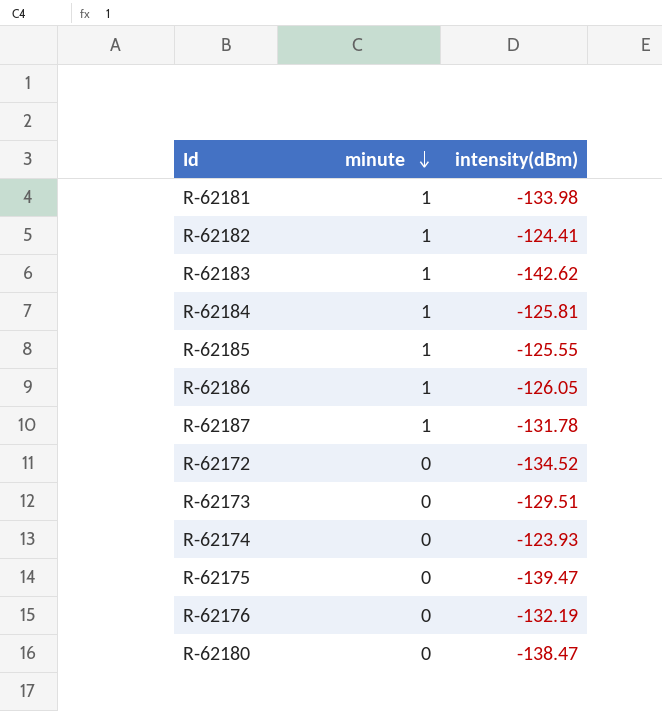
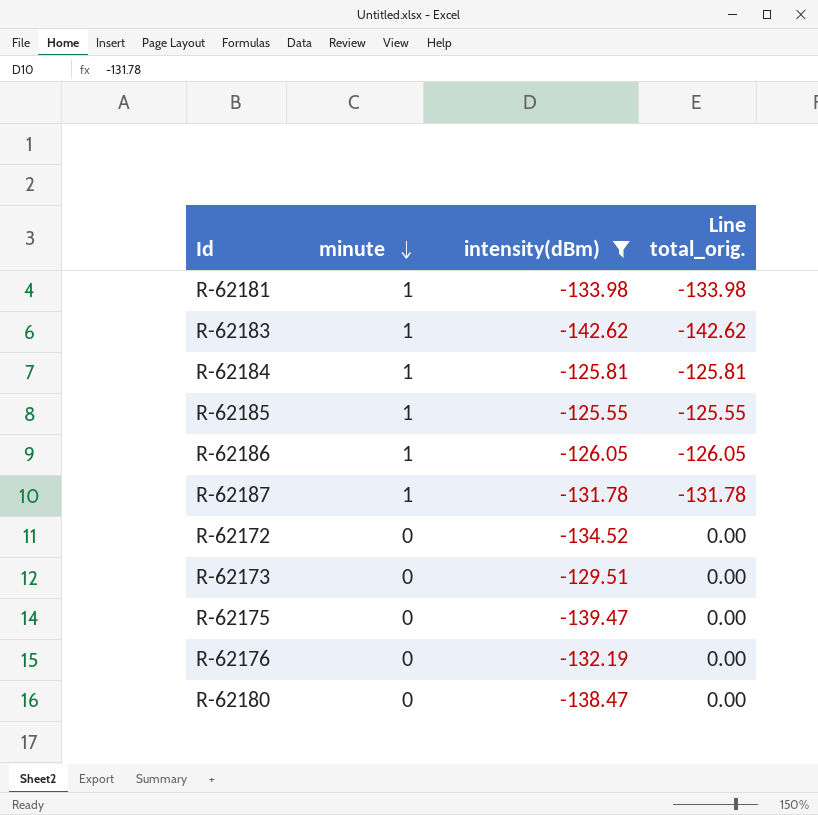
filter: none -> intensity(dBm) <= -125.55
column Line total_orig. | formula: none -> [minute] * [intensity(dBm)]

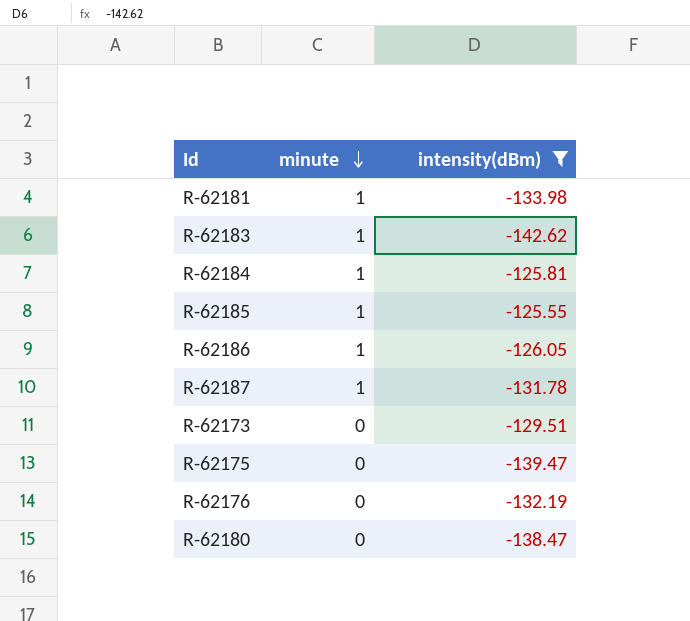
column Line total_orig. | formula: [minute] * [intensity(dBm)] -> none
row R-62172: 0 | -134.52 | 0.00 -> none

